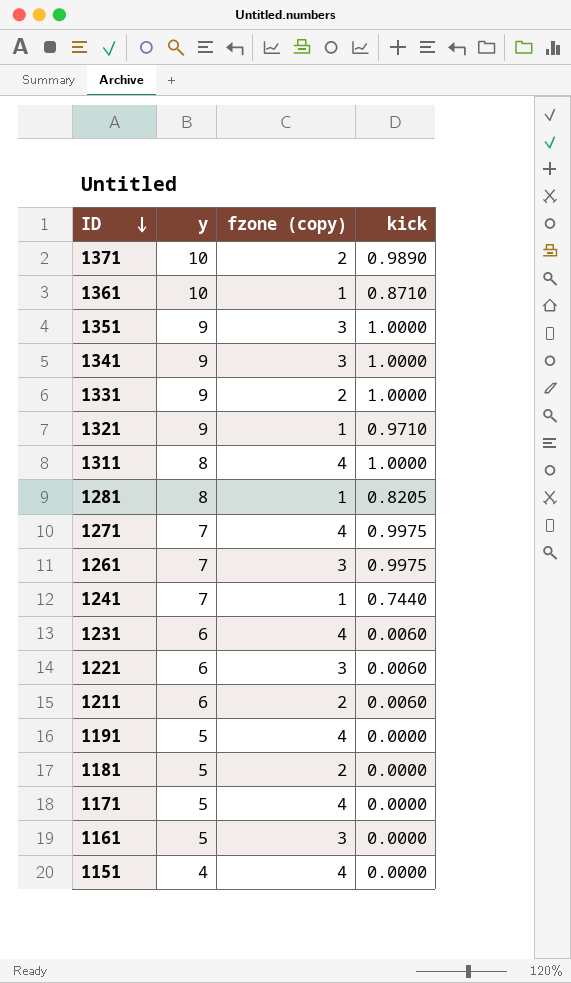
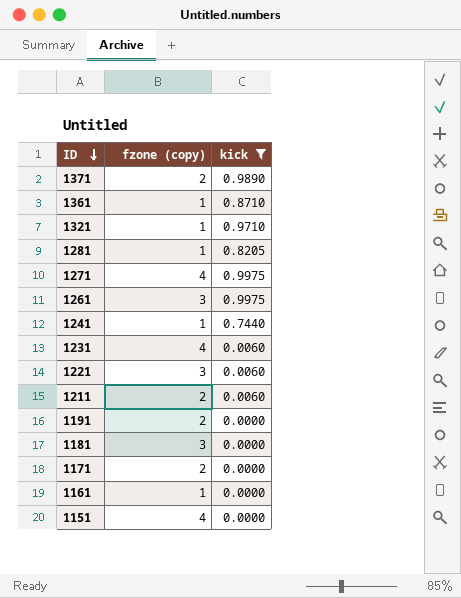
filter: none -> kick != 1.0000
column y | position: 2 -> none
1191 | fzone (copy): 4 -> 2
1181 | fzone (copy): 2 -> 3
1171 | fzone (copy): 4 -> 2
1161 | fzone (copy): 3 -> 1

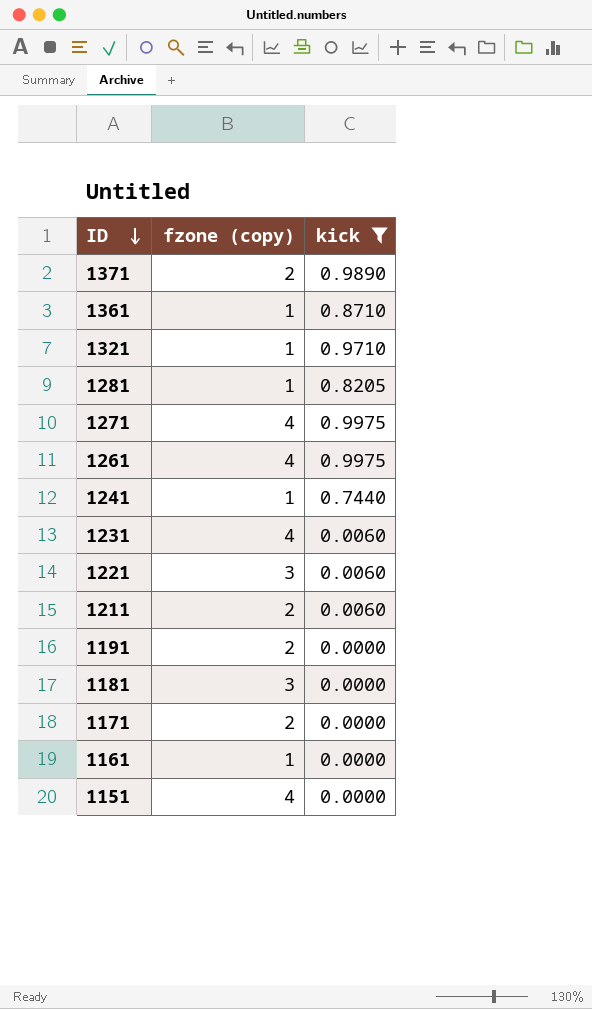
1261 | fzone (copy): 3 -> 4

